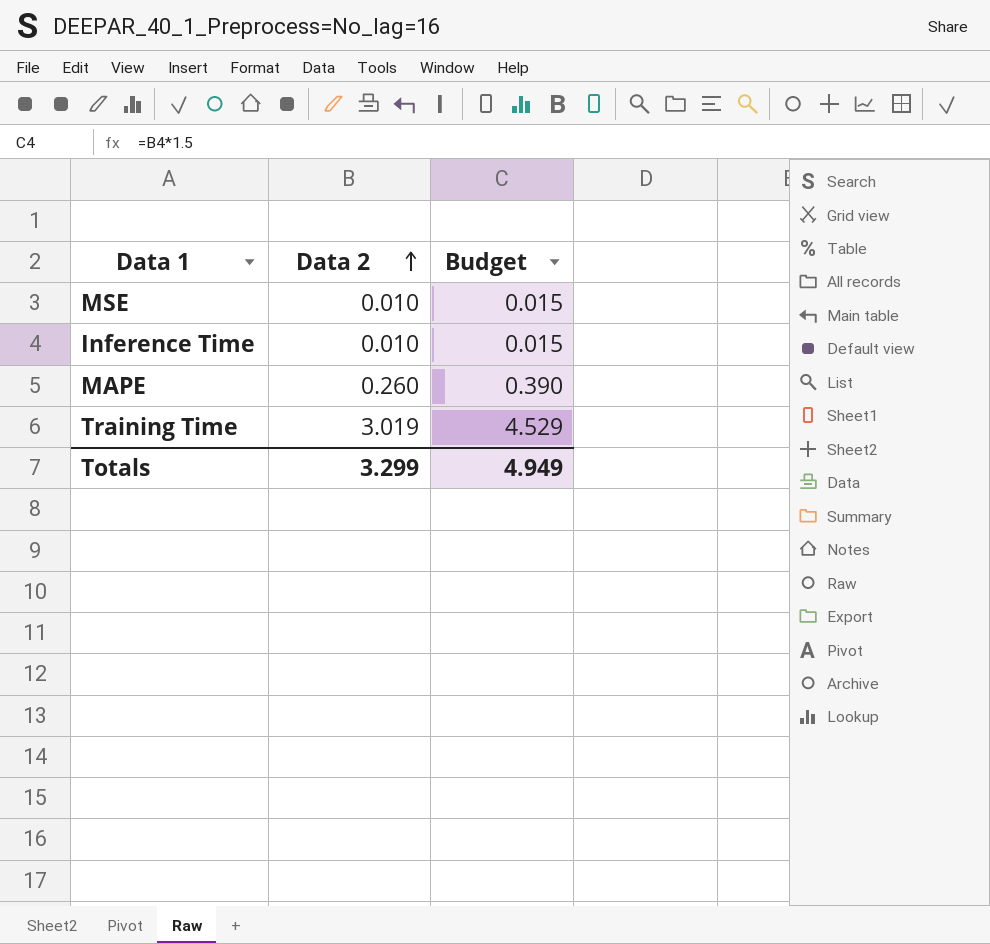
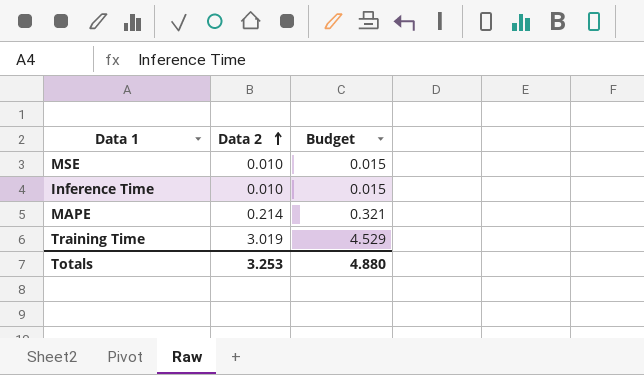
MAPE | Data 2: 0.260 -> 0.214
MAPE | Budget: 0.390 -> 0.321
Totals | Data 2: 3.299 -> 3.253
Totals | Budget: 4.949 -> 4.880

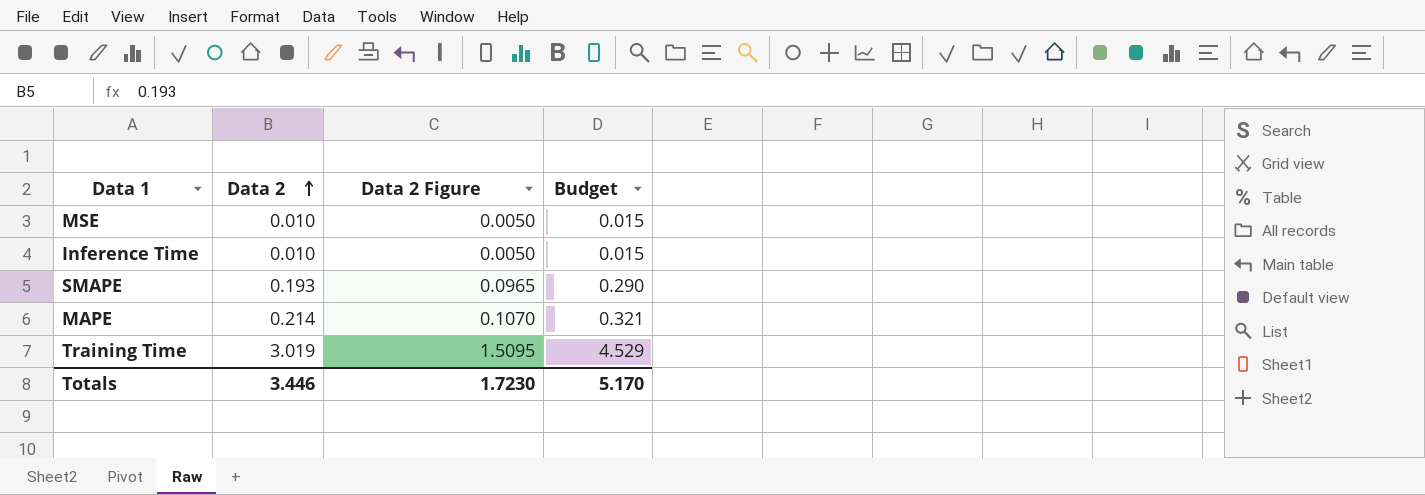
column Data 2 Figure | formula: none -> [Data 2] * 0.5
row SMAPE: none -> 0.193 | 0.0965 | 0.290
Totals | Data 2: 3.253 -> 3.446
Totals | Budget: 4.880 -> 5.170

